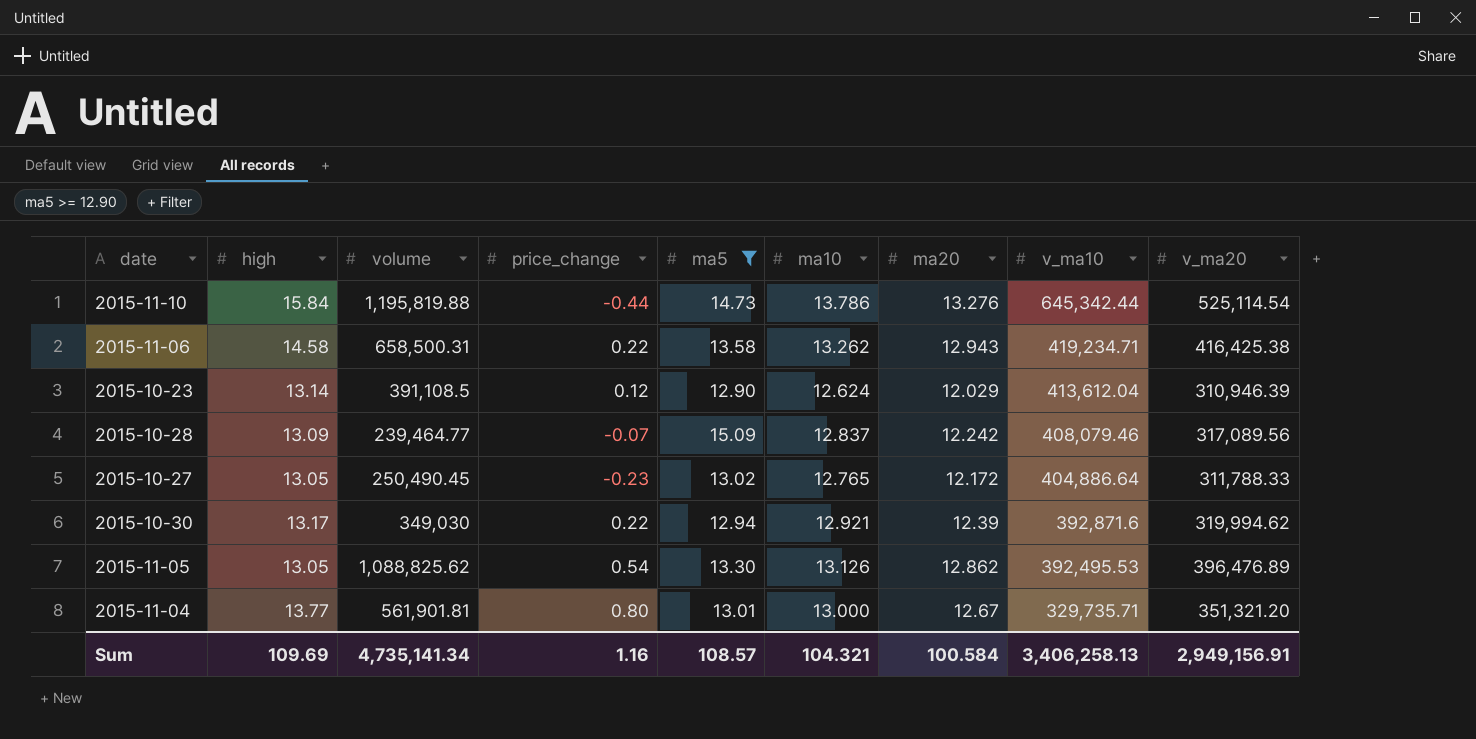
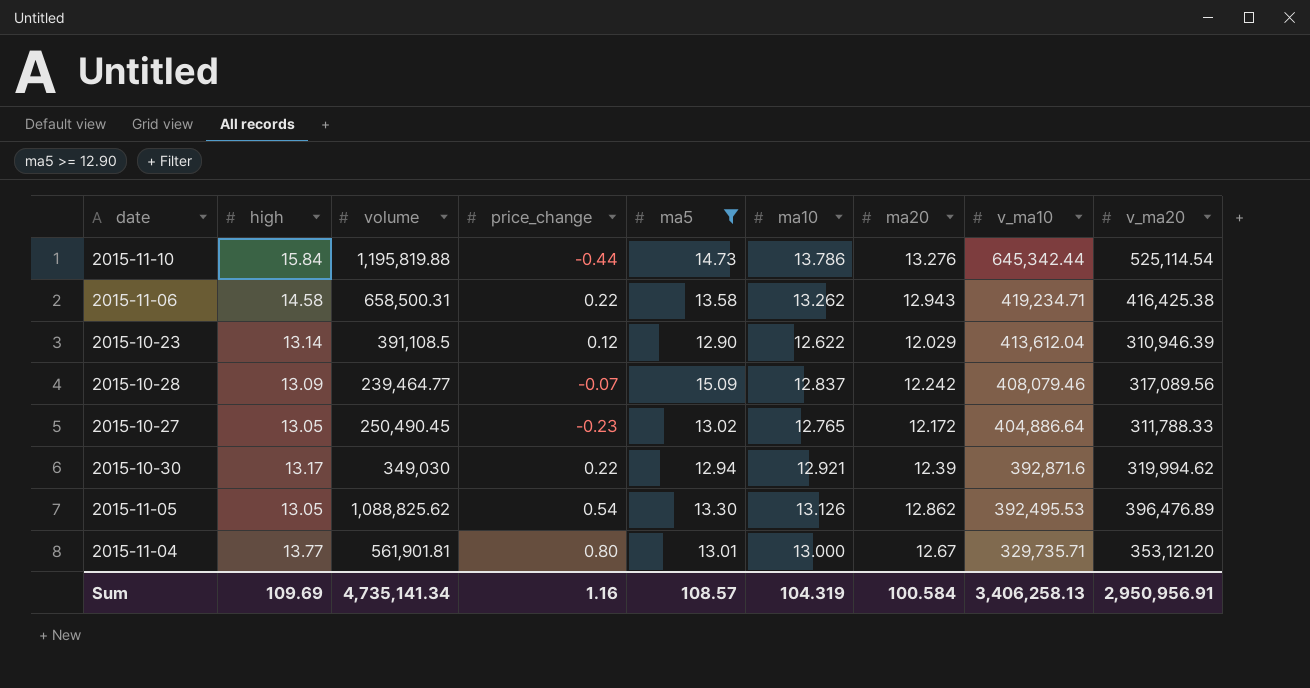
2015-10-23 | ma10: 12.624 -> 12.622
2015-11-04 | v_ma20: 351,321.20 -> 353,121.20
Sum | ma10: 104.321 -> 104.319
Sum | v_ma20: 2,949,156.91 -> 2,950,956.91

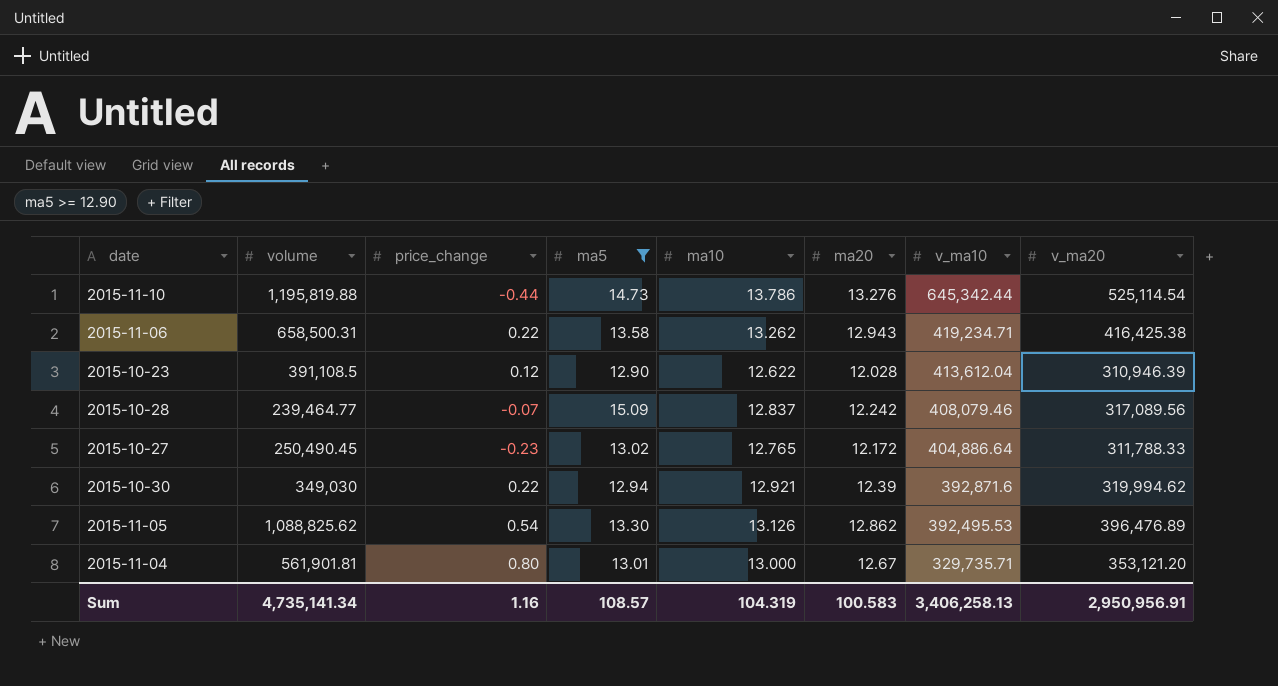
column high | position: 2 -> none
2015-10-23 | ma20: 12.029 -> 12.028
Sum | ma20: 100.584 -> 100.583

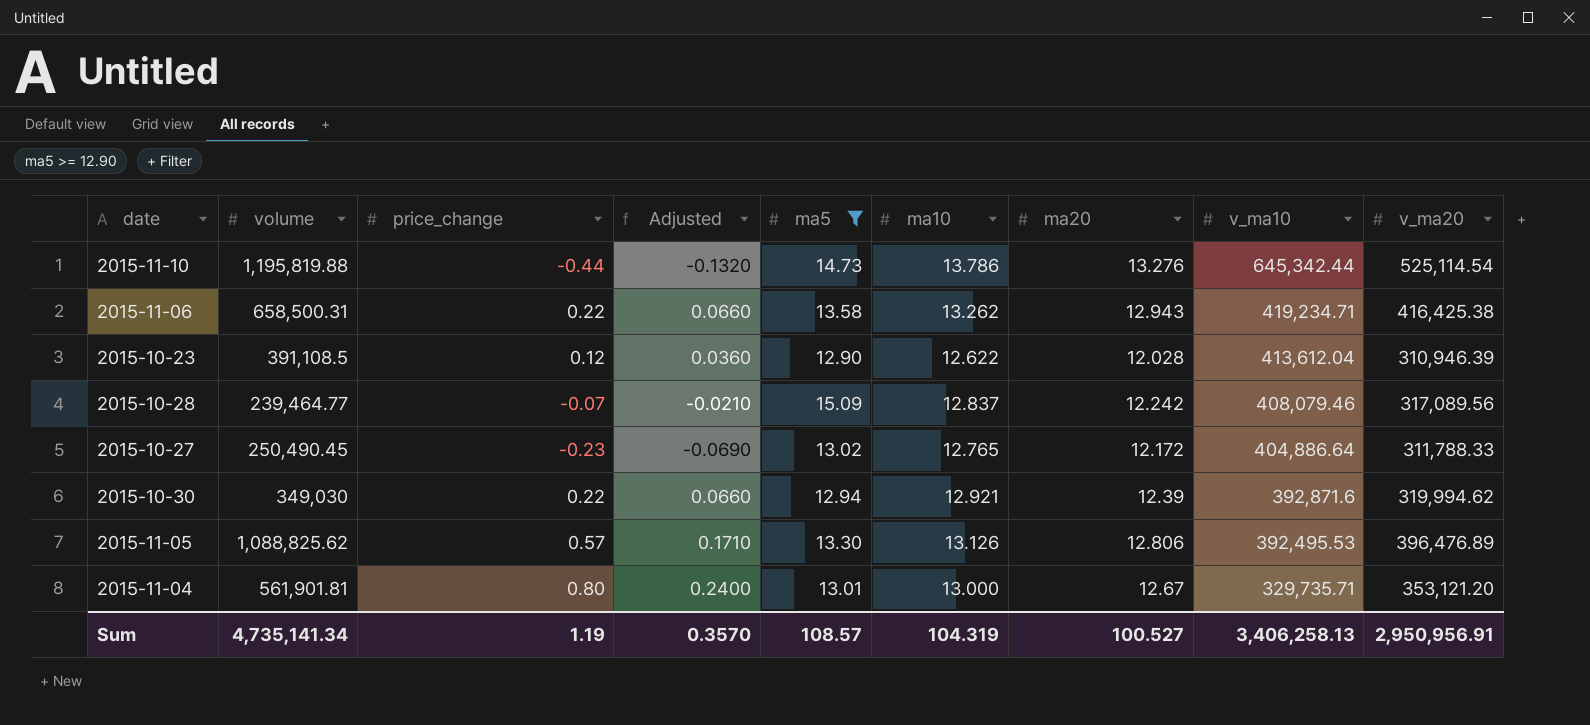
column Adjusted | formula: none -> [price_change] * 0.3
2015-11-05 | price_change: 0.54 -> 0.57
2015-11-05 | ma20: 12.862 -> 12.806
Sum | price_change: 1.16 -> 1.19
Sum | ma20: 100.583 -> 100.527

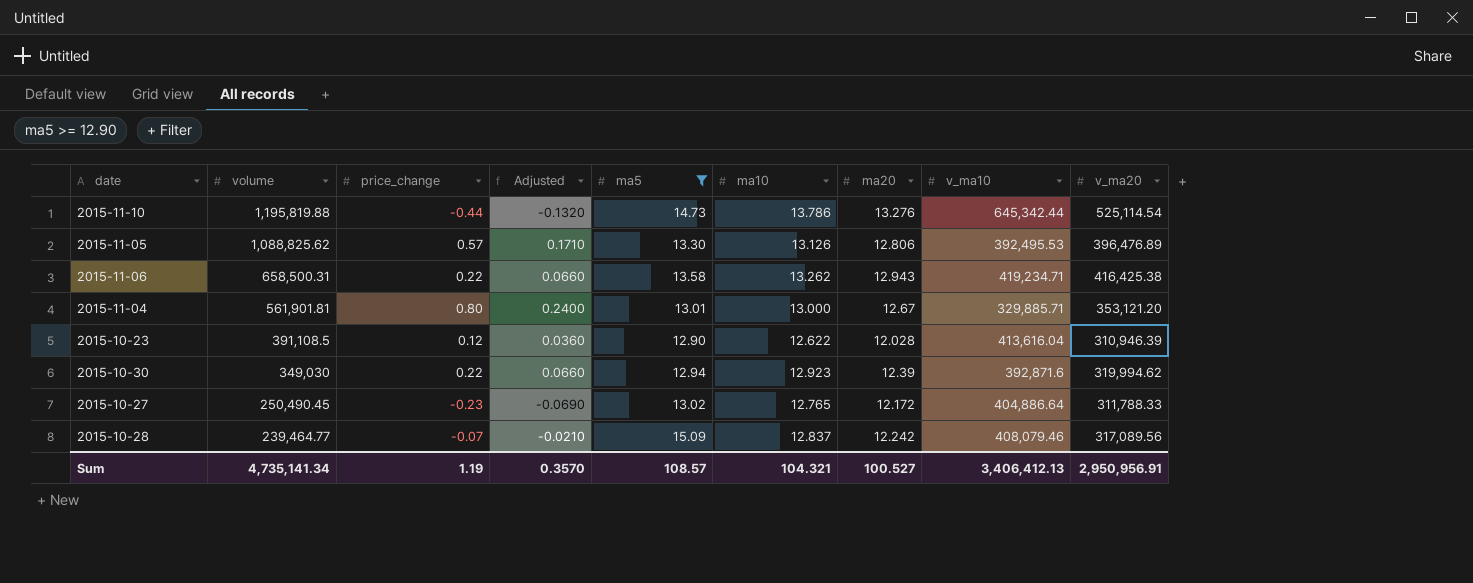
row order: v_ma10 descending -> volume descending
2015-11-04 | v_ma10: 329,735.71 -> 329,885.71
2015-10-23 | v_ma10: 413,612.04 -> 413,616.04
2015-10-30 | ma10: 12.921 -> 12.923
Sum | ma10: 104.319 -> 104.321
Sum | v_ma10: 3,406,258.13 -> 3,406,412.13

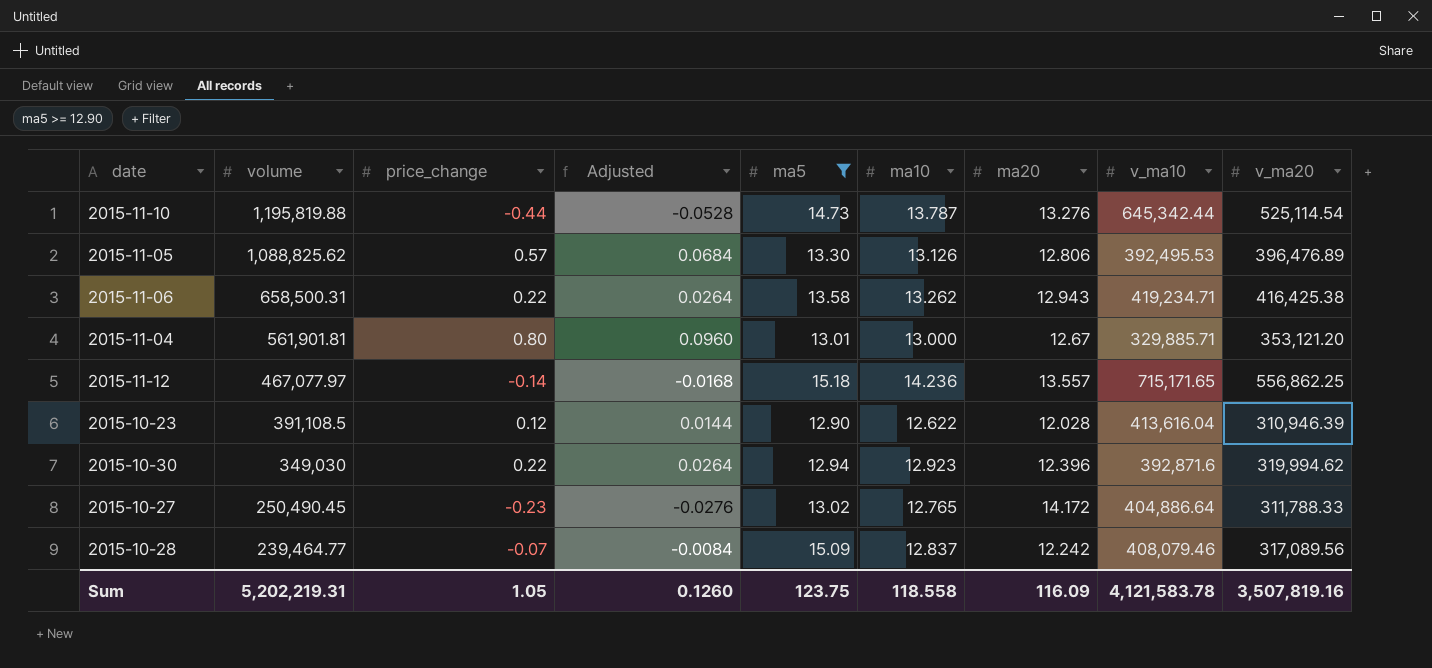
column Adjusted | formula: [price_change] * 0.3 -> [price_change] * 0.12
2015-11-10 | ma10: 13.786 -> 13.787
row 2015-11-12: none -> 467,077.97 | -0.14 | -0.0168 | 15.18 | 14.236 | 13.557 | 715,171.65 | 556,862.25
2015-10-30 | ma20: 12.39 -> 12.396
2015-10-27 | ma20: 12.172 -> 14.172
Sum | volume: 4,735,141.34 -> 5,202,219.31
Sum | price_change: 1.19 -> 1.05
Sum | Adjusted: 0.3570 -> 0.1260
Sum | ma5: 108.57 -> 123.75
Sum | ma10: 104.321 -> 118.558
Sum | ma20: 100.527 -> 116.09
Sum | v_ma10: 3,406,412.13 -> 4,121,583.78
Sum | v_ma20: 2,950,956.91 -> 3,507,819.16

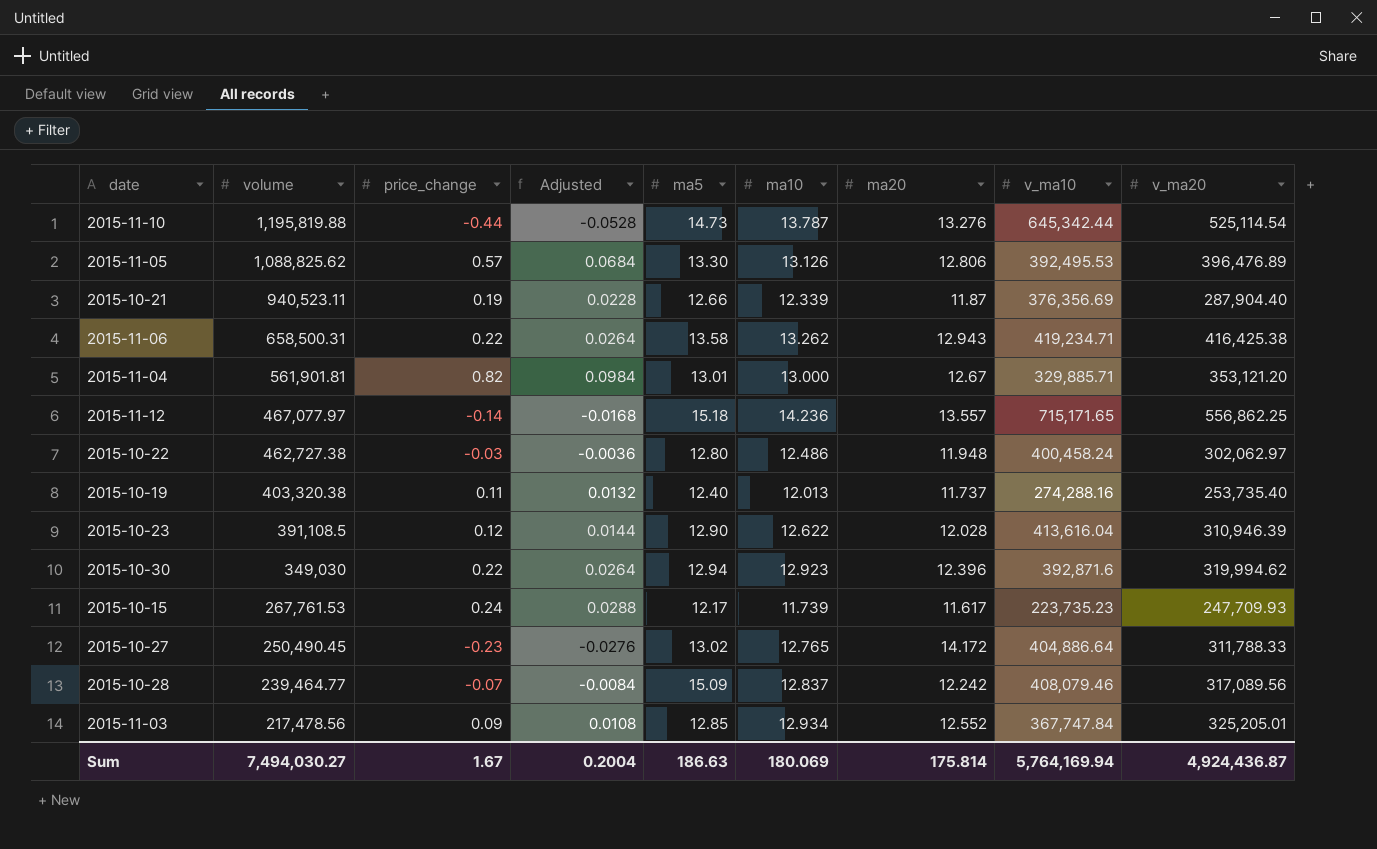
filter: ma5 >= 12.90 -> none
2015-11-04 | price_change: 0.80 -> 0.82
2015-11-04 | Adjusted: 0.0960 -> 0.0984
Sum | volume: 5,202,219.31 -> 7,494,030.27
Sum | price_change: 1.05 -> 1.67
Sum | Adjusted: 0.1260 -> 0.2004
Sum | ma5: 123.75 -> 186.63
Sum | ma10: 118.558 -> 180.069
Sum | ma20: 116.09 -> 175.814
Sum | v_ma10: 4,121,583.78 -> 5,764,169.94
Sum | v_ma20: 3,507,819.16 -> 4,924,436.87

